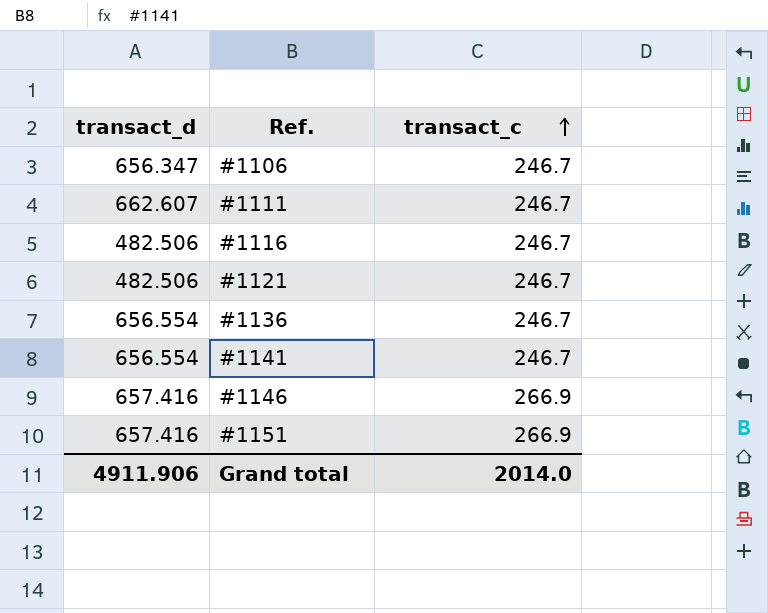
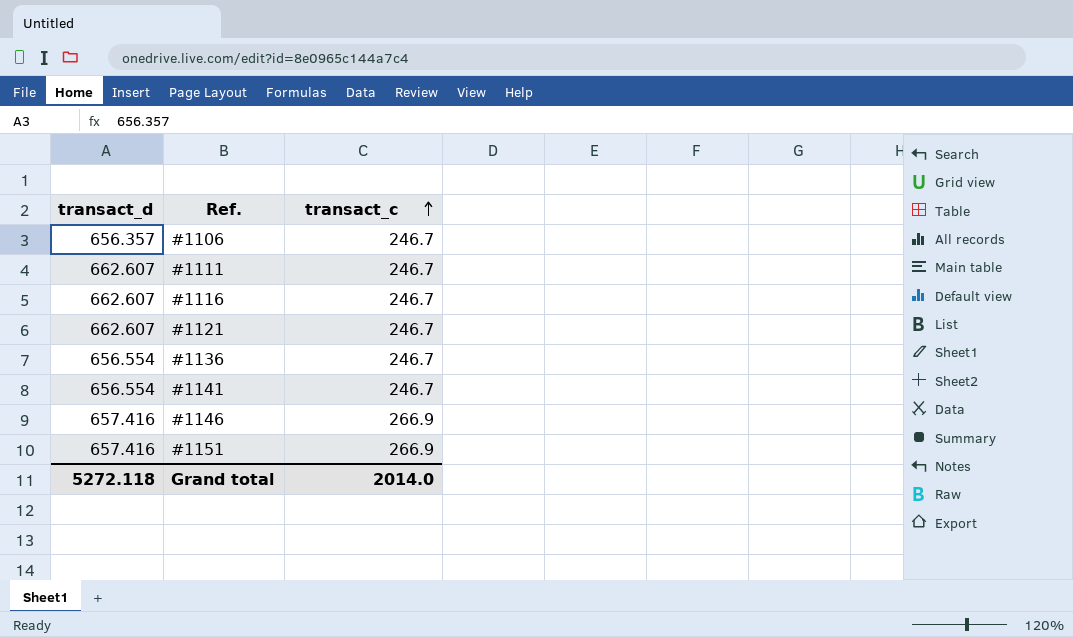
#1106 | transact_d: 656.347 -> 656.357
#1116 | transact_d: 482.506 -> 662.607
#1121 | transact_d: 482.506 -> 662.607
Grand total | transact_d: 4911.906 -> 5272.118

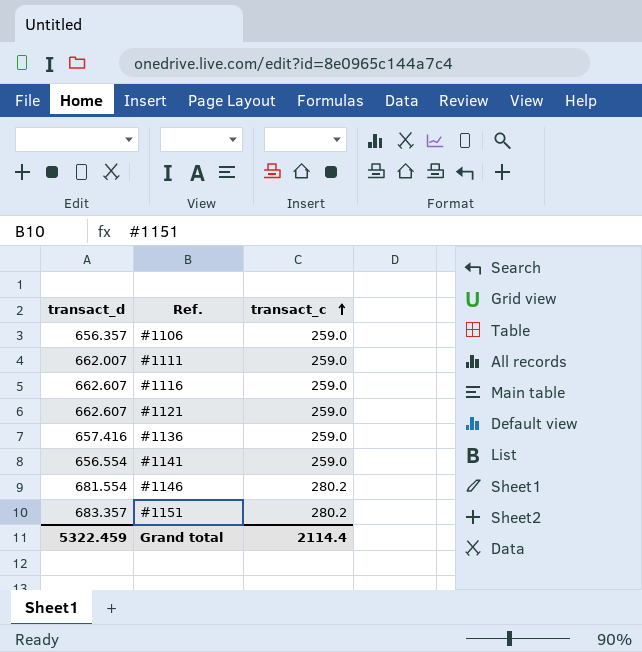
#1106 | transact_c: 246.7 -> 259.0
#1111 | transact_d: 662.607 -> 662.007
#1111 | transact_c: 246.7 -> 259.0
#1116 | transact_c: 246.7 -> 259.0
#1121 | transact_c: 246.7 -> 259.0
#1136 | transact_d: 656.554 -> 657.416
#1136 | transact_c: 246.7 -> 259.0
#1141 | transact_c: 246.7 -> 259.0
#1146 | transact_d: 657.416 -> 681.554
#1146 | transact_c: 266.9 -> 280.2
#1151 | transact_d: 657.416 -> 683.357
#1151 | transact_c: 266.9 -> 280.2
Grand total | transact_d: 5272.118 -> 5322.459
Grand total | transact_c: 2014.0 -> 2114.4

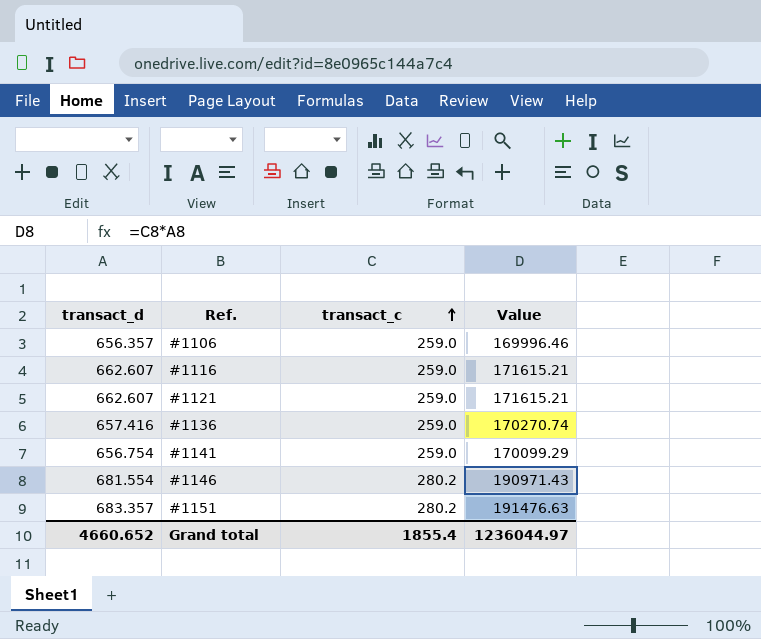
column Value | formula: none -> [transact_d] * [transact_c]
row #1111: 662.007 | 259.0 -> none
#1141 | transact_d: 656.554 -> 656.754
Grand total | transact_d: 5322.459 -> 4660.652
Grand total | transact_c: 2114.4 -> 1855.4

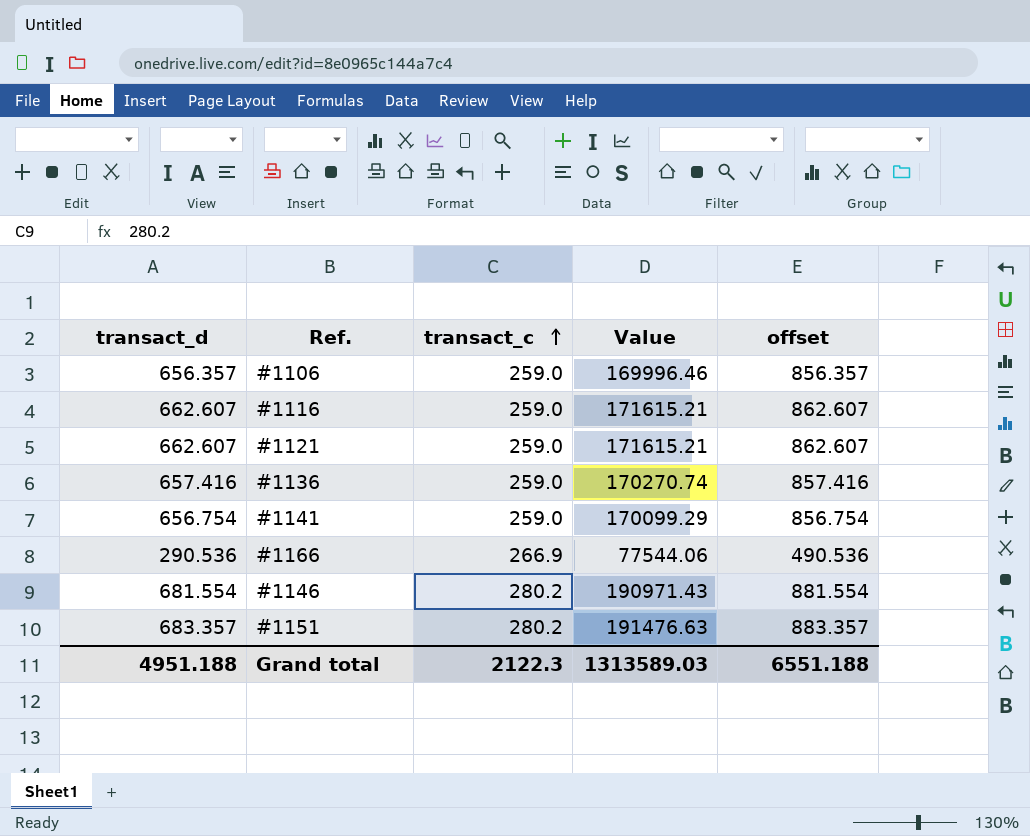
column offset | formula: none -> [transact_d] + 200
row #1166: none -> 290.536 | 266.9 | 77544.06 | 490.536
Grand total | transact_d: 4660.652 -> 4951.188
Grand total | transact_c: 1855.4 -> 2122.3
Grand total | Value: 1236044.97 -> 1313589.03

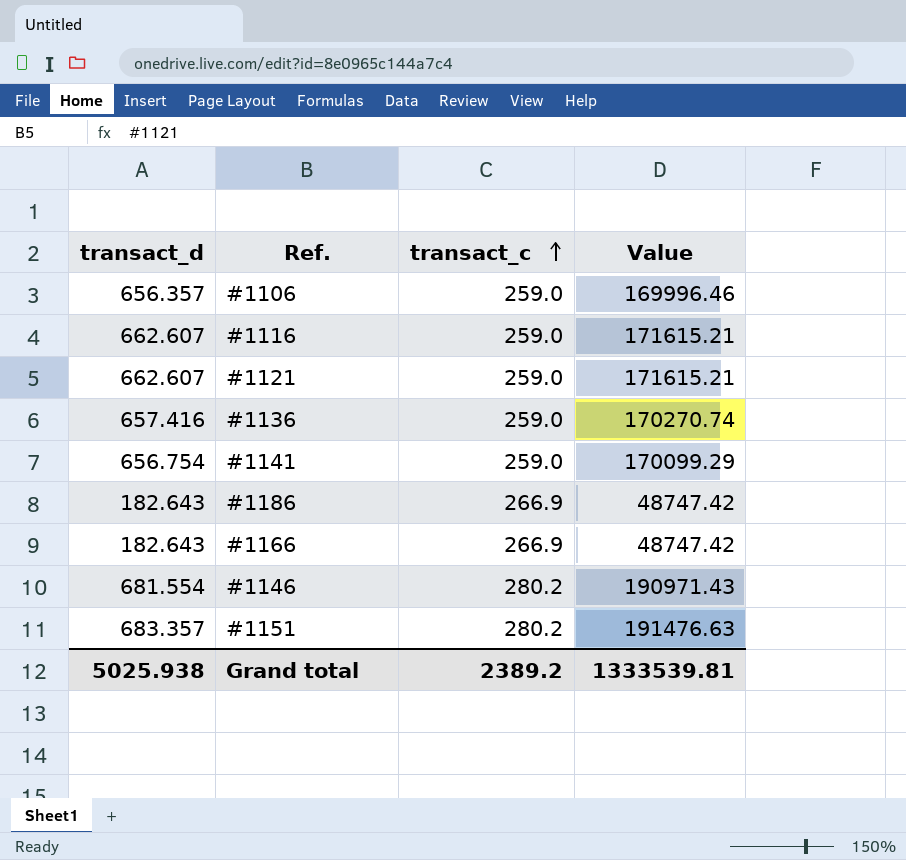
column offset | formula: [transact_d] + 200 -> none
row #1186: none -> 182.643 | 266.9 | 48747.42
#1166 | transact_d: 290.536 -> 182.643
#1166 | Value: 77544.06 -> 48747.42
Grand total | transact_d: 4951.188 -> 5025.938
Grand total | transact_c: 2122.3 -> 2389.2
Grand total | Value: 1313589.03 -> 1333539.81

